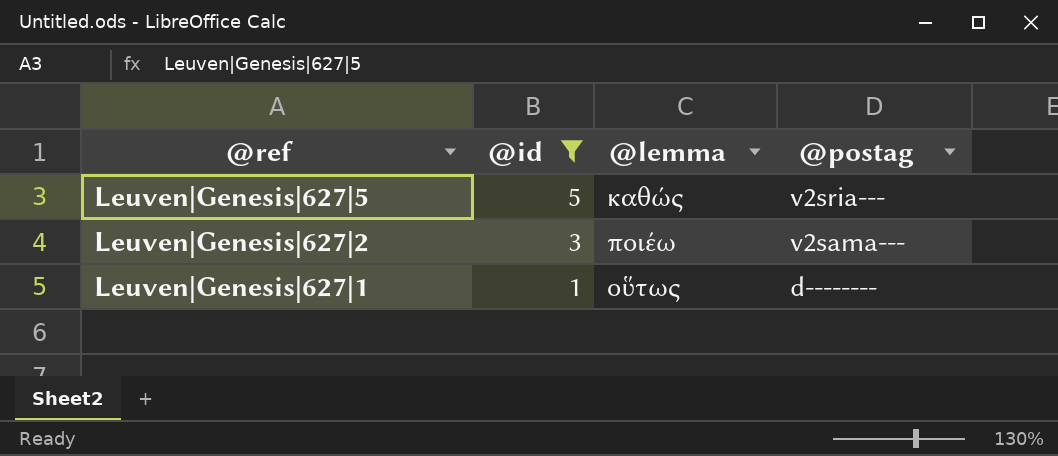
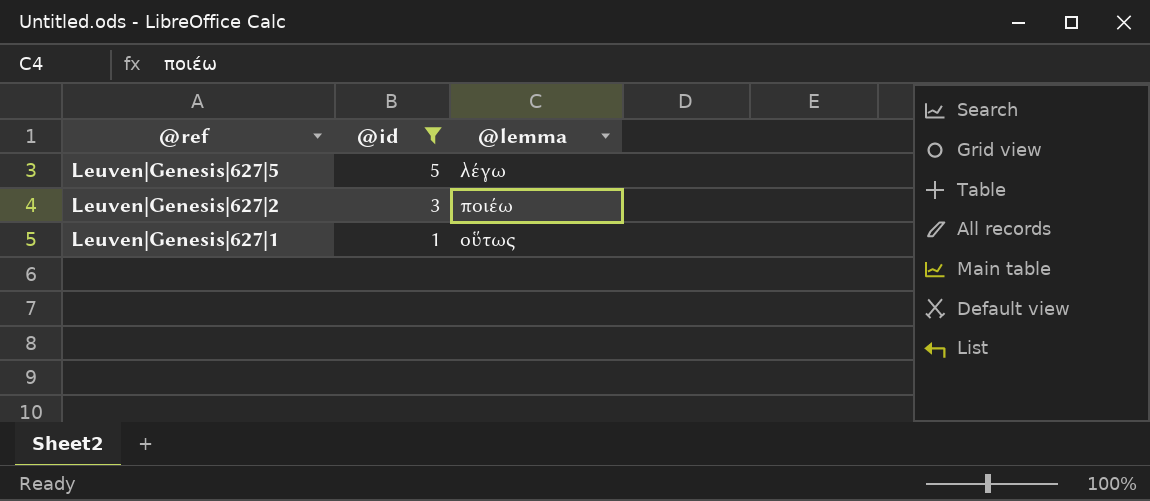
column @postag | position: 4 -> none
Leuven|Genesis|627|5 | @lemma: καθώς -> λέγω

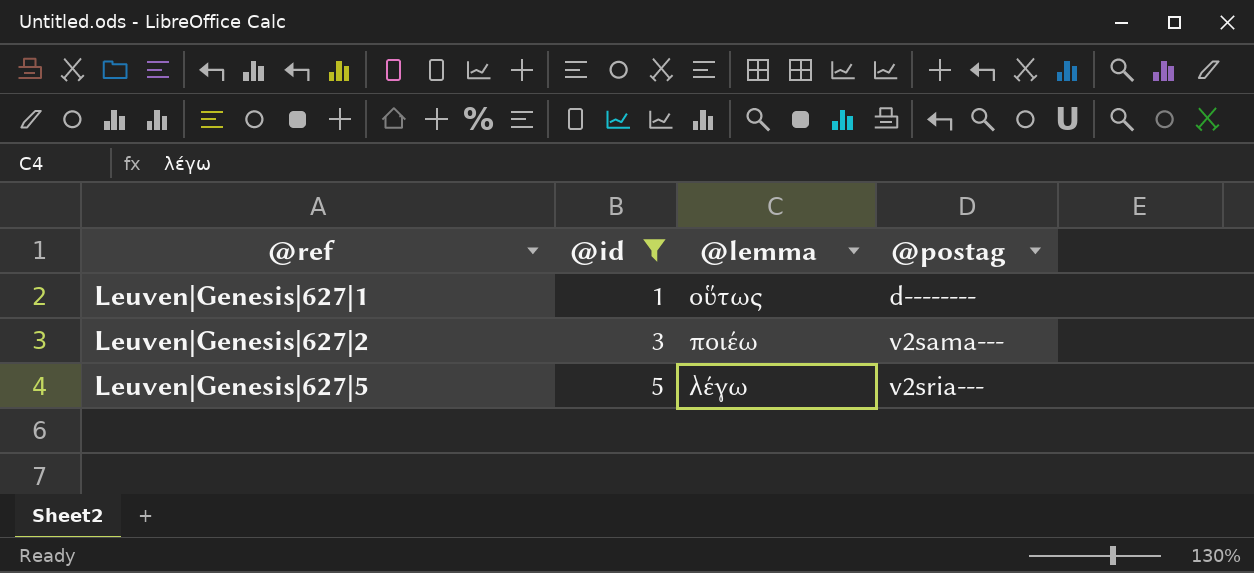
row order: @ref descending -> @ref ascending
column @postag | position: none -> 4

